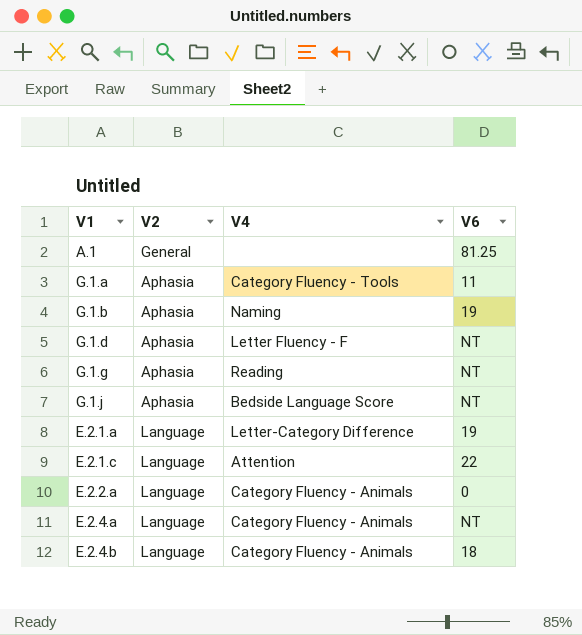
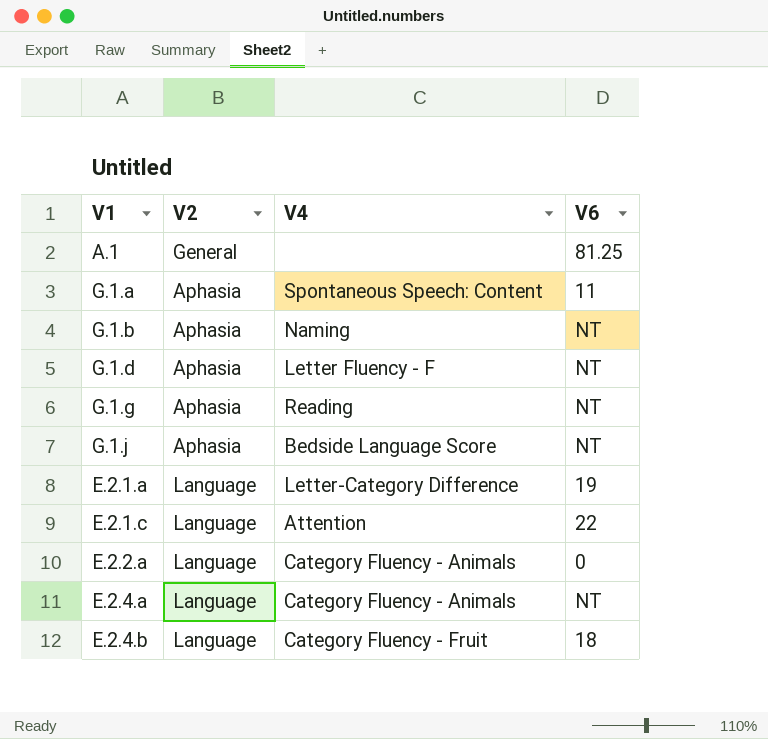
G.1.a | V4: Category Fluency - Tools -> Spontaneous Speech: Content
G.1.b | V6: 19 -> NT
E.2.4.b | V4: Category Fluency - Animals -> Category Fluency - Fruit

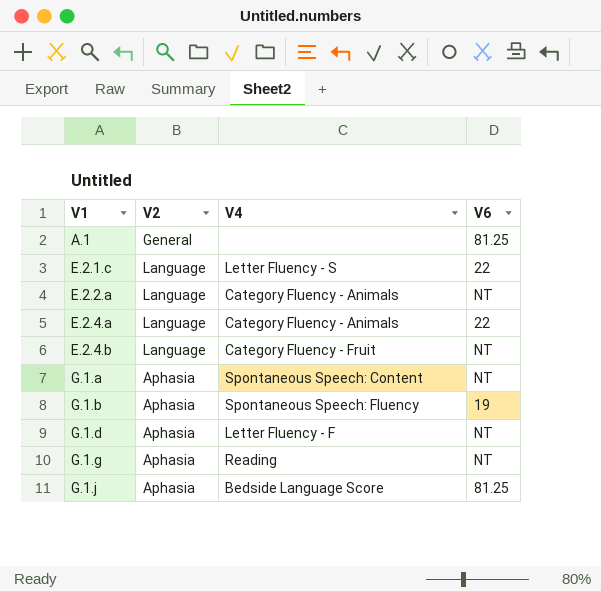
row order: none -> V1 ascending
row E.2.1.a: Language | Letter-Category Difference | 19 -> none
E.2.1.c | V4: Attention -> Letter Fluency - S
E.2.2.a | V6: 0 -> NT
E.2.4.a | V6: NT -> 22
E.2.4.b | V6: 18 -> NT
G.1.a | V6: 11 -> NT
G.1.b | V4: Naming -> Spontaneous Speech: Fluency
G.1.b | V6: NT -> 19
G.1.j | V6: NT -> 81.25

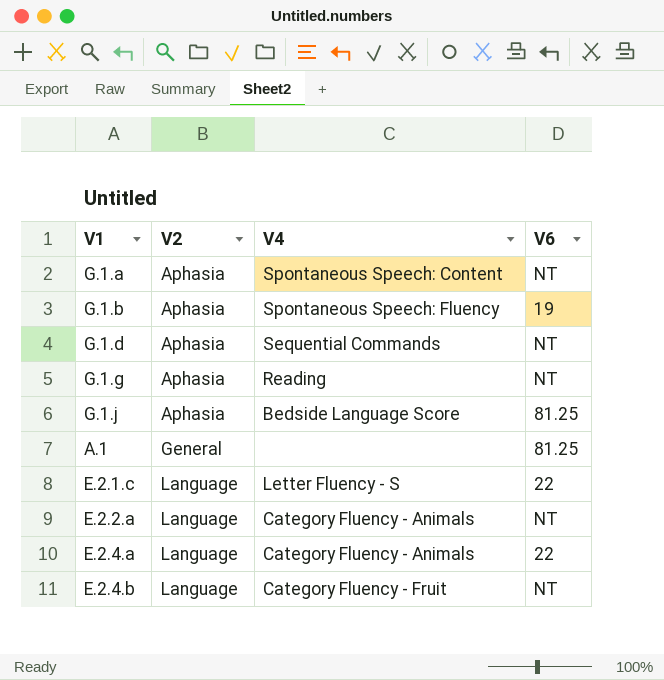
row order: V1 ascending -> V2 ascending
G.1.d | V4: Letter Fluency - F -> Sequential Commands

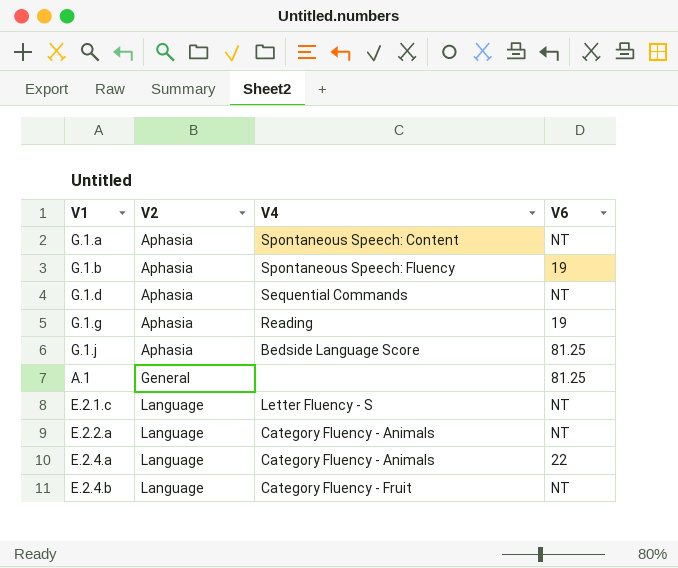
G.1.g | V6: NT -> 19
E.2.1.c | V6: 22 -> NT

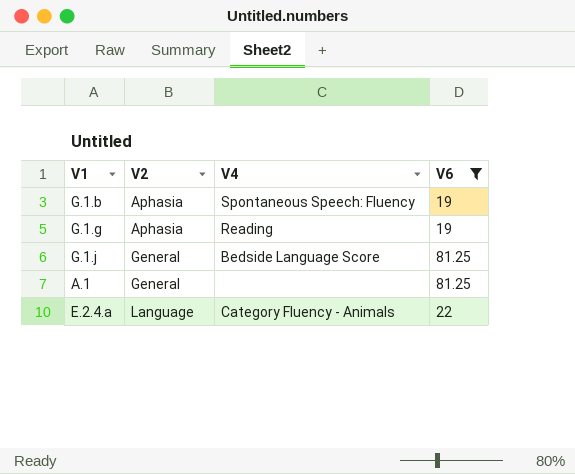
filter: none -> V6 != NT
G.1.j | V2: Aphasia -> General

